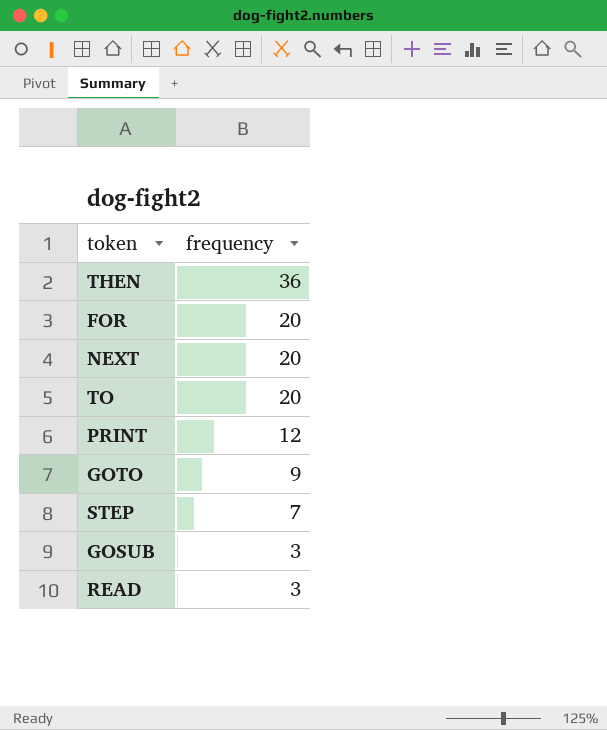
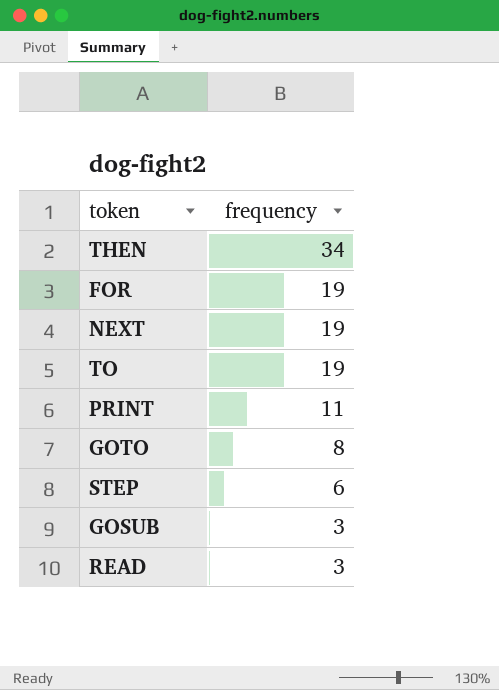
THEN | frequency: 36 -> 34
FOR | frequency: 20 -> 19
NEXT | frequency: 20 -> 19
TO | frequency: 20 -> 19
PRINT | frequency: 12 -> 11
GOTO | frequency: 9 -> 8
STEP | frequency: 7 -> 6

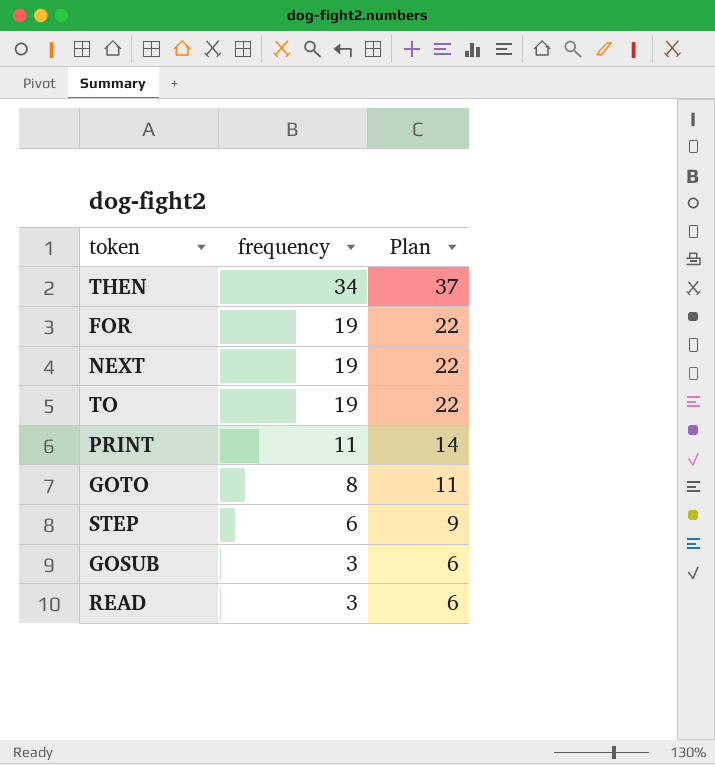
column Plan | formula: none -> [frequency] + 3

